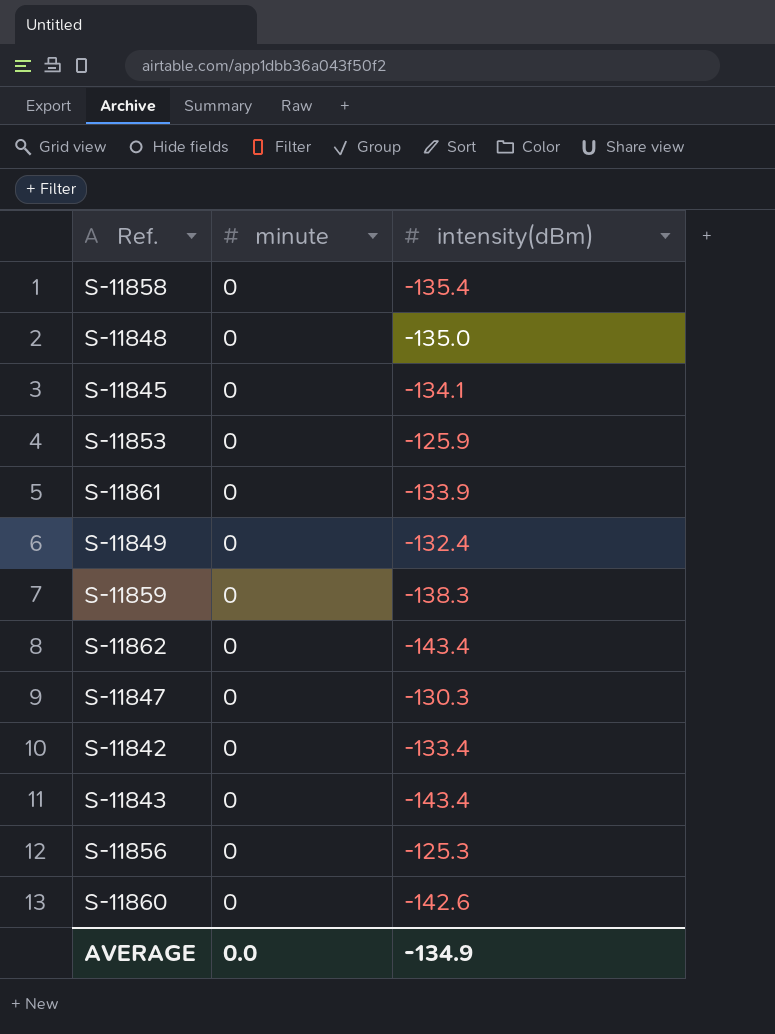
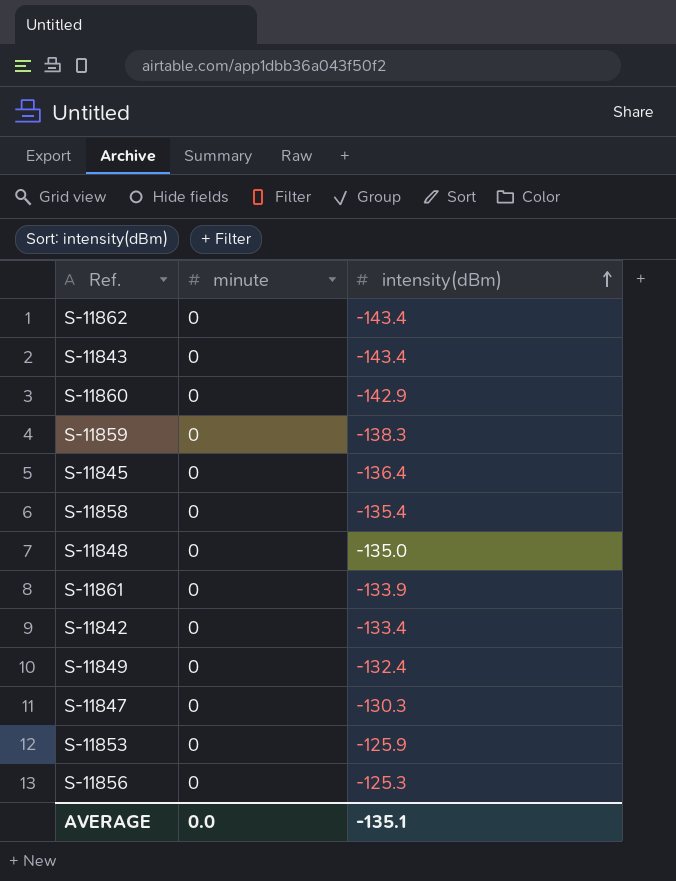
row order: none -> intensity(dBm) ascending
S-11860 | intensity(dBm): -142.6 -> -142.9
S-11845 | intensity(dBm): -134.1 -> -136.4
AVERAGE | intensity(dBm): -134.9 -> -135.1

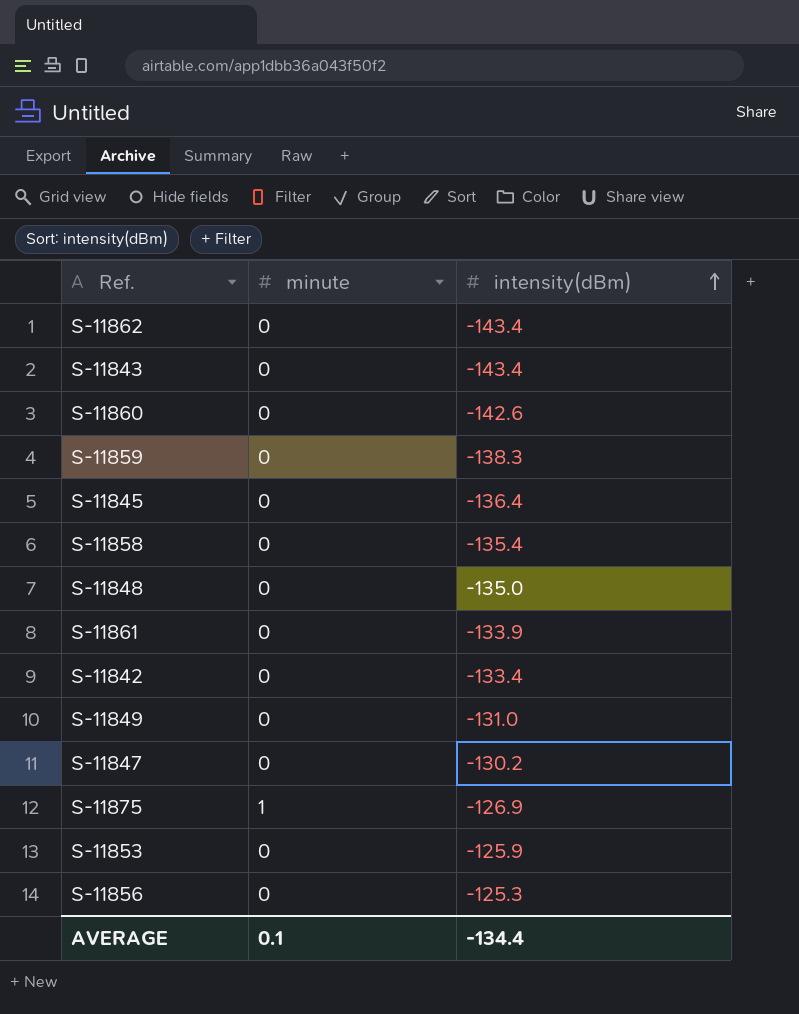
S-11860 | intensity(dBm): -142.9 -> -142.6
S-11849 | intensity(dBm): -132.4 -> -131.0
S-11847 | intensity(dBm): -130.3 -> -130.2
row S-11875: none -> 1 | -126.9
AVERAGE | minute: 0.0 -> 0.1
AVERAGE | intensity(dBm): -135.1 -> -134.4

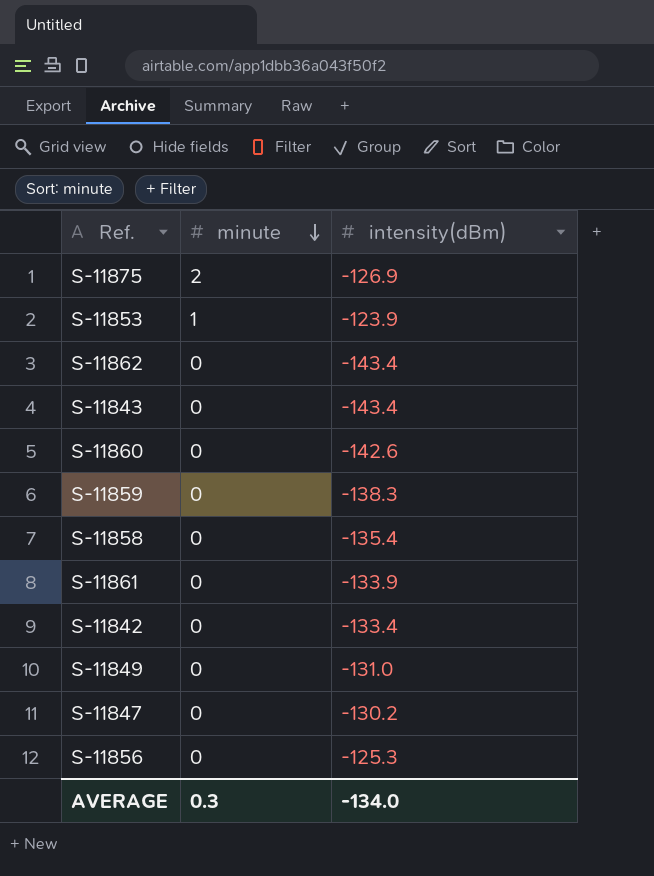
row order: intensity(dBm) ascending -> minute descending
row S-11845: 0 | -136.4 -> none
row S-11848: 0 | -135.0 -> none
S-11875 | minute: 1 -> 2
S-11853 | minute: 0 -> 1
S-11853 | intensity(dBm): -125.9 -> -123.9
AVERAGE | minute: 0.1 -> 0.3
AVERAGE | intensity(dBm): -134.4 -> -134.0

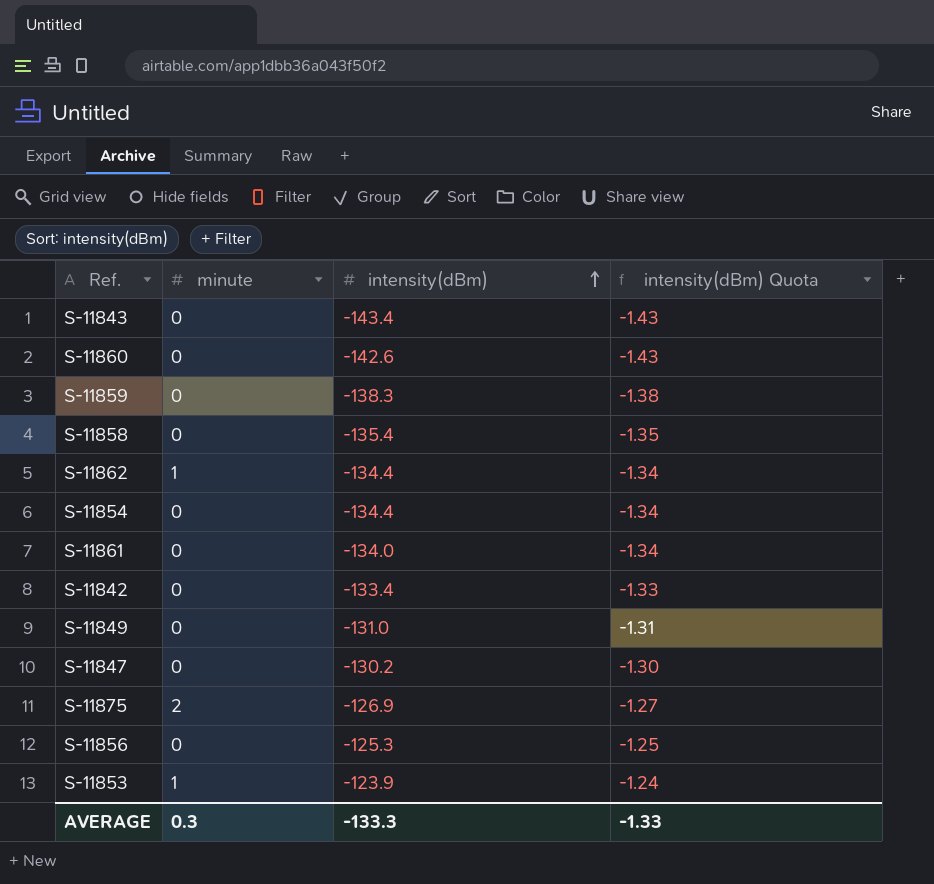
row order: minute descending -> intensity(dBm) ascending
column intensity(dBm) Quota | formula: none -> [intensity(dBm)] * 0.01
S-11862 | minute: 0 -> 1
S-11862 | intensity(dBm): -143.4 -> -134.4
row S-11854: none -> 0 | -134.4 | -1.34
S-11861 | intensity(dBm): -133.9 -> -134.0
AVERAGE | intensity(dBm): -134.0 -> -133.3

